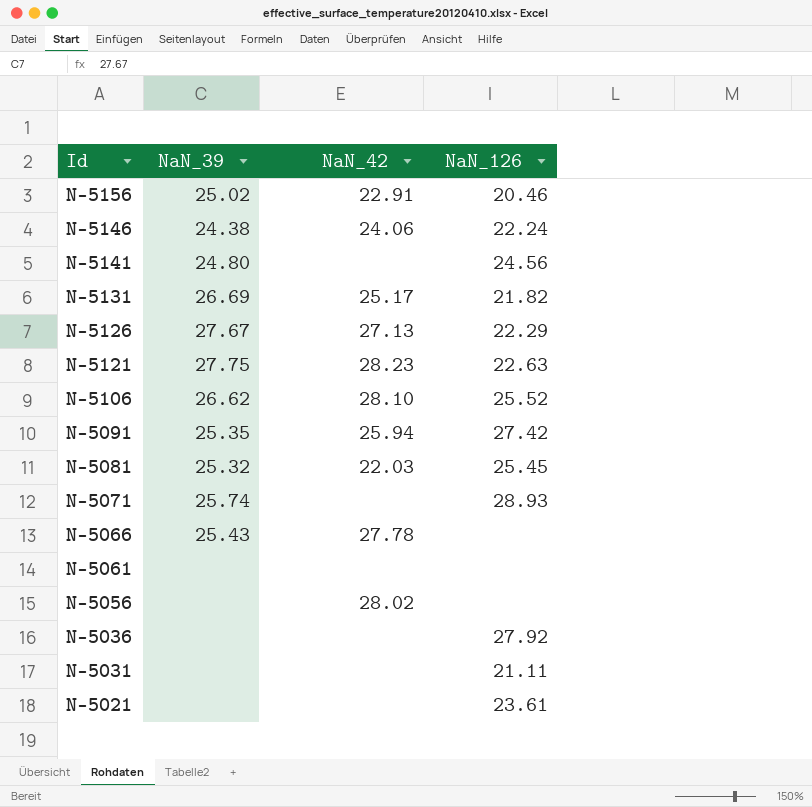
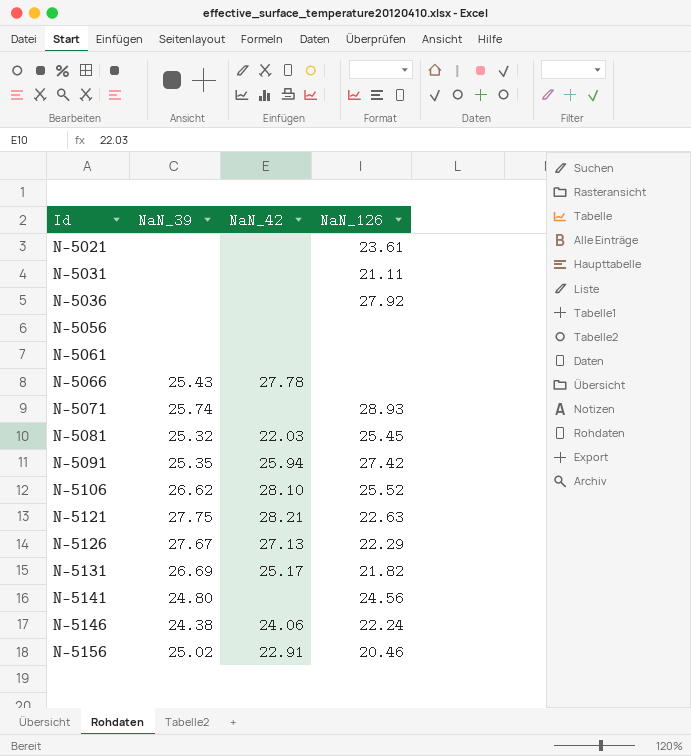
row order: Id descending -> Id ascending
N-5056 | NaN_42: 28.02 -> none
N-5121 | NaN_42: 28.23 -> 28.21

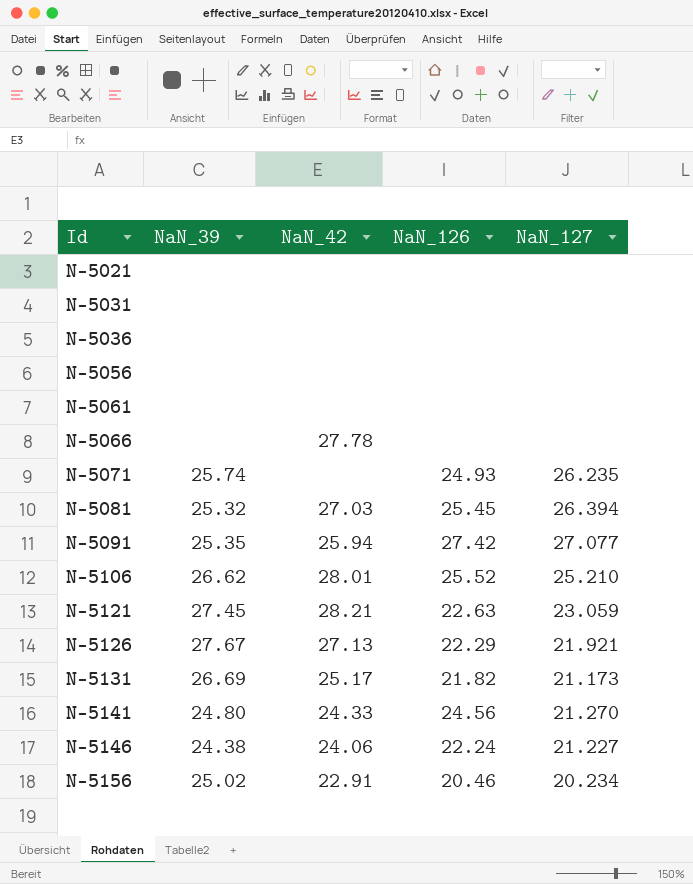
column NaN_127 | position: none -> 5
N-5021 | NaN_126: 23.61 -> none
N-5031 | NaN_126: 21.11 -> none
N-5036 | NaN_126: 27.92 -> none
N-5066 | NaN_39: 25.43 -> none
N-5071 | NaN_126: 28.93 -> 24.93
N-5081 | NaN_42: 22.03 -> 27.03
N-5106 | NaN_42: 28.10 -> 28.01
N-5121 | NaN_39: 27.75 -> 27.45
N-5141 | NaN_42: none -> 24.33

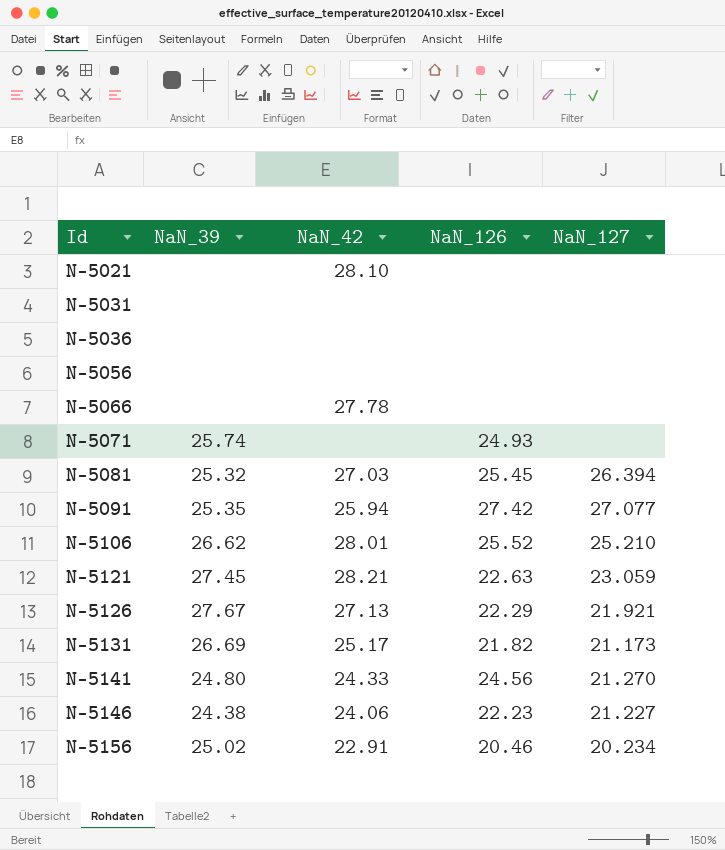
row N-5061: none | none | none | none -> none
N-5021 | NaN_42: none -> 28.10
N-5071 | NaN_127: 26.235 -> none
N-5146 | NaN_126: 22.24 -> 22.23

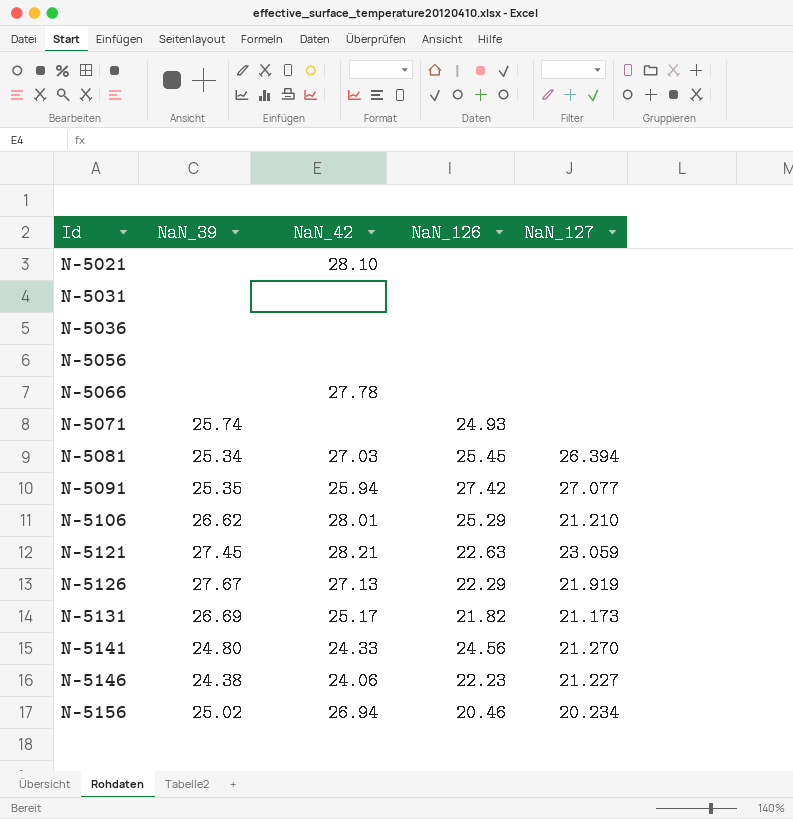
N-5081 | NaN_39: 25.32 -> 25.34
N-5106 | NaN_126: 25.52 -> 25.29
N-5106 | NaN_127: 25.210 -> 21.210
N-5126 | NaN_127: 21.921 -> 21.919
N-5156 | NaN_42: 22.91 -> 26.94

